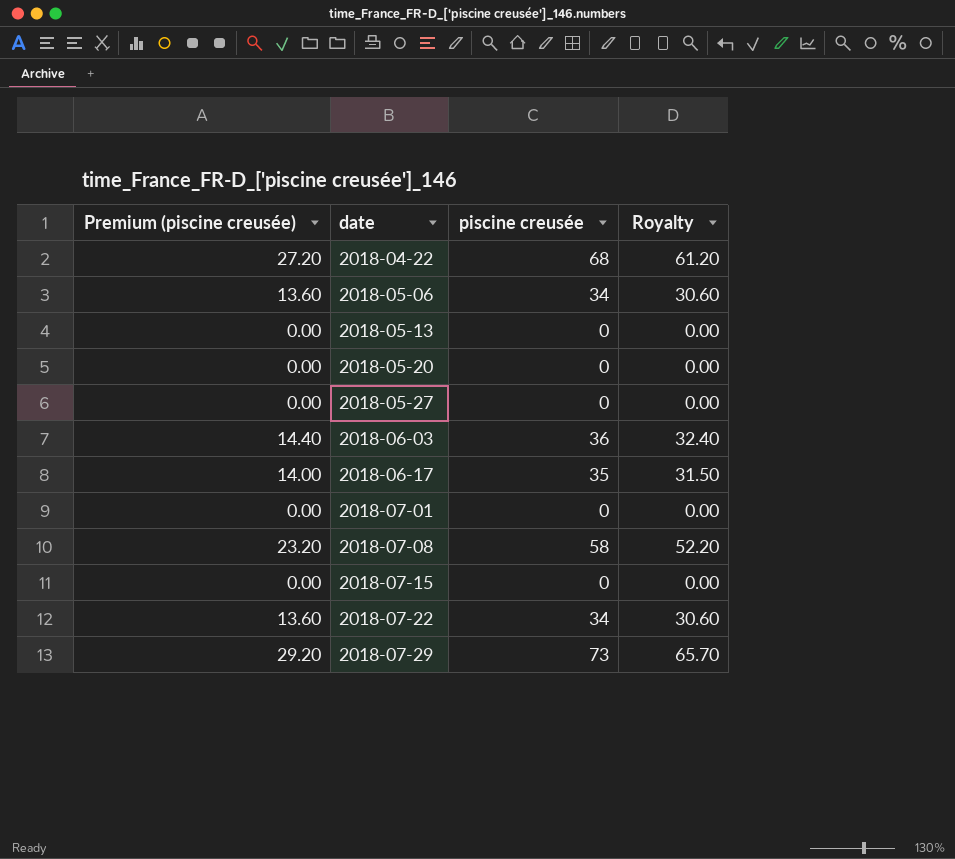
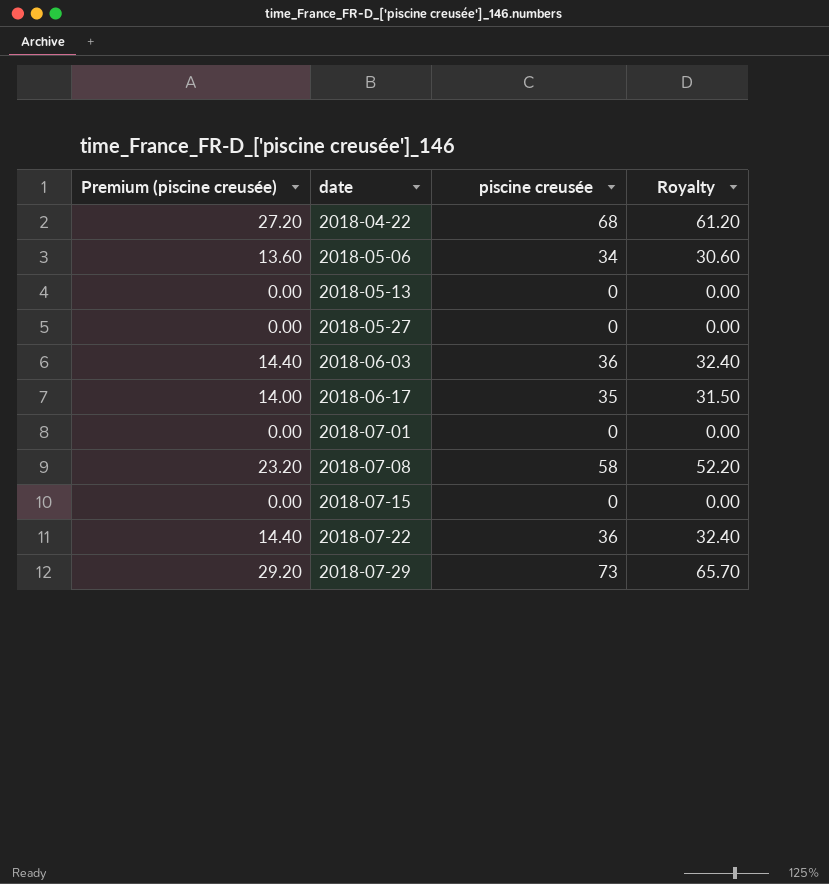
row 2018-05-20: 0.00 | 0 | 0.00 -> none
2018-07-22 | Premium (piscine creusée): 13.60 -> 14.40
2018-07-22 | piscine creusée: 34 -> 36
2018-07-22 | Royalty: 30.60 -> 32.40

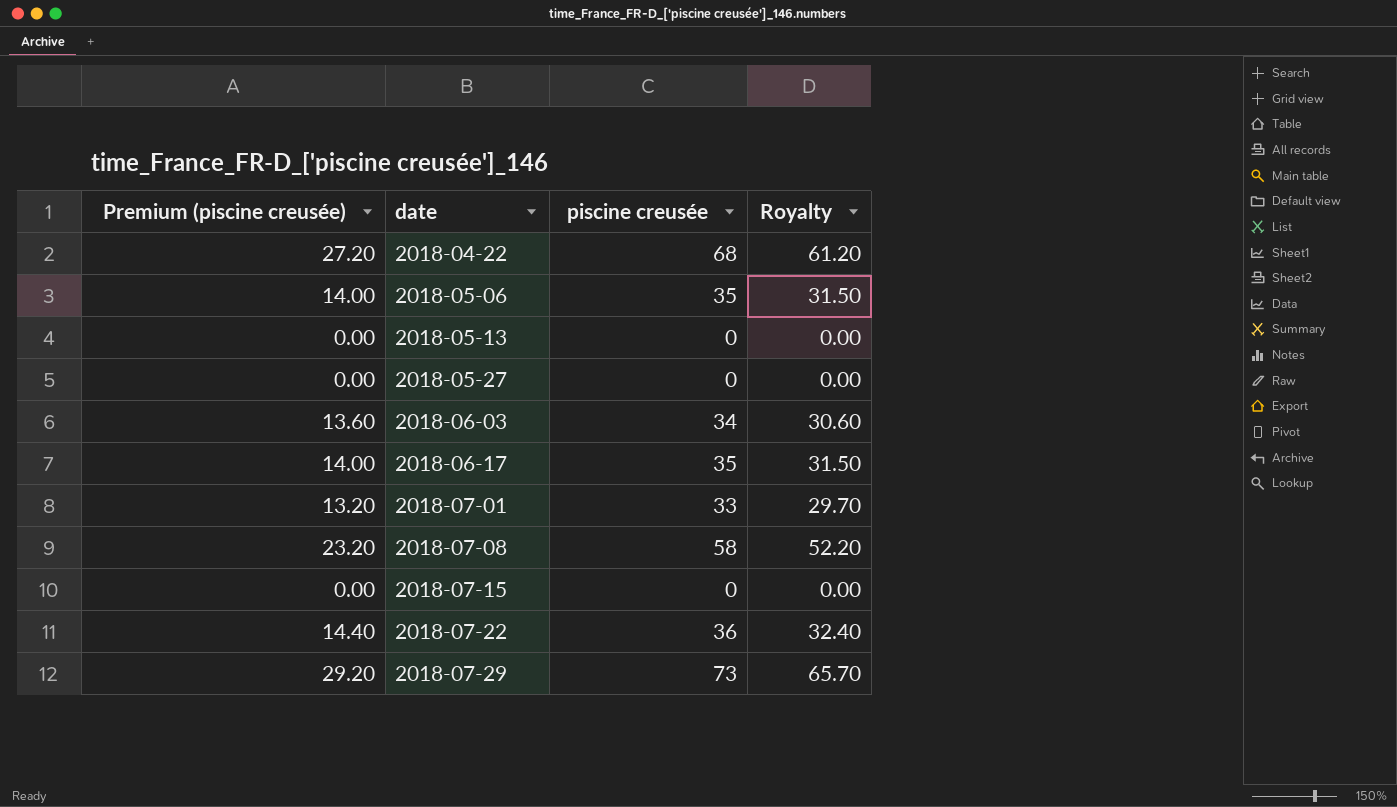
2018-05-06 | Premium (piscine creusée): 13.60 -> 14.00
2018-05-06 | piscine creusée: 34 -> 35
2018-05-06 | Royalty: 30.60 -> 31.50
2018-06-03 | Premium (piscine creusée): 14.40 -> 13.60
2018-06-03 | piscine creusée: 36 -> 34
2018-06-03 | Royalty: 32.40 -> 30.60
2018-07-01 | Premium (piscine creusée): 0.00 -> 13.20
2018-07-01 | piscine creusée: 0 -> 33
2018-07-01 | Royalty: 0.00 -> 29.70

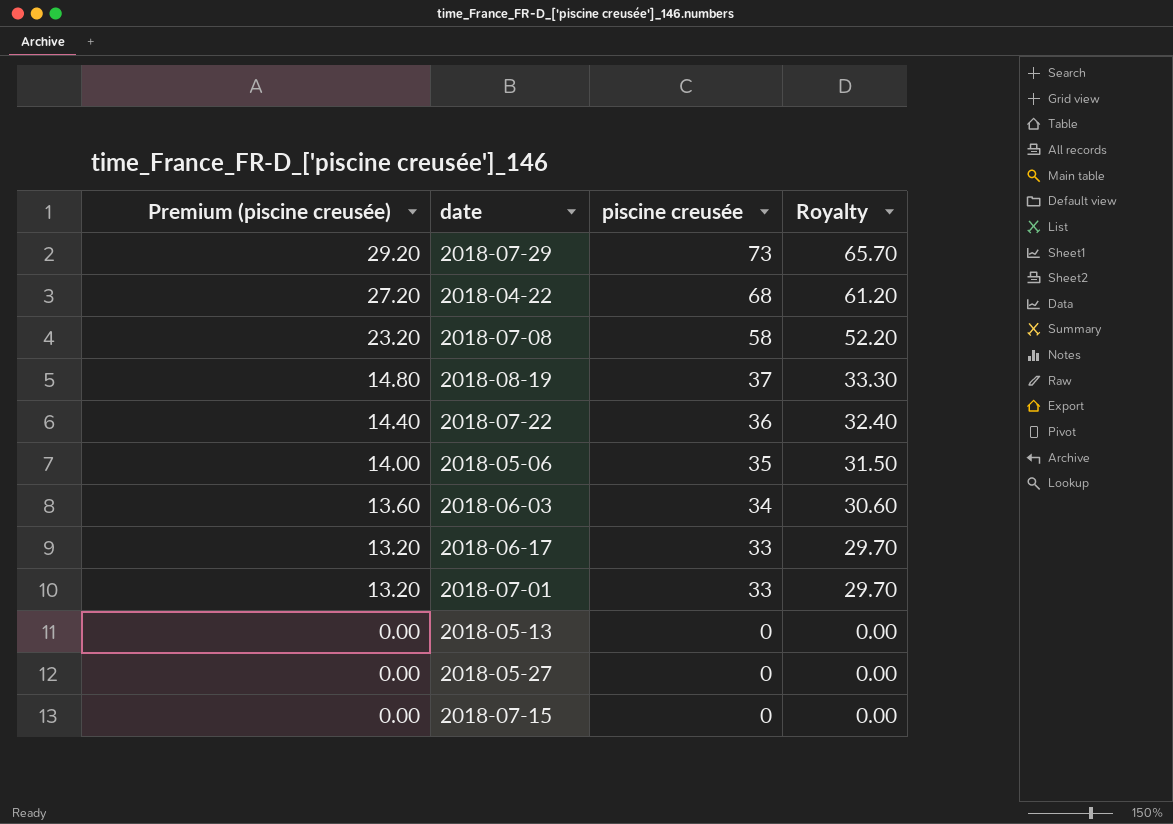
row order: date ascending -> Premium (piscine creusée) descending
row 2018-08-19: none -> 14.80 | 37 | 33.30
2018-06-17 | Premium (piscine creusée): 14.00 -> 13.20
2018-06-17 | piscine creusée: 35 -> 33
2018-06-17 | Royalty: 31.50 -> 29.70

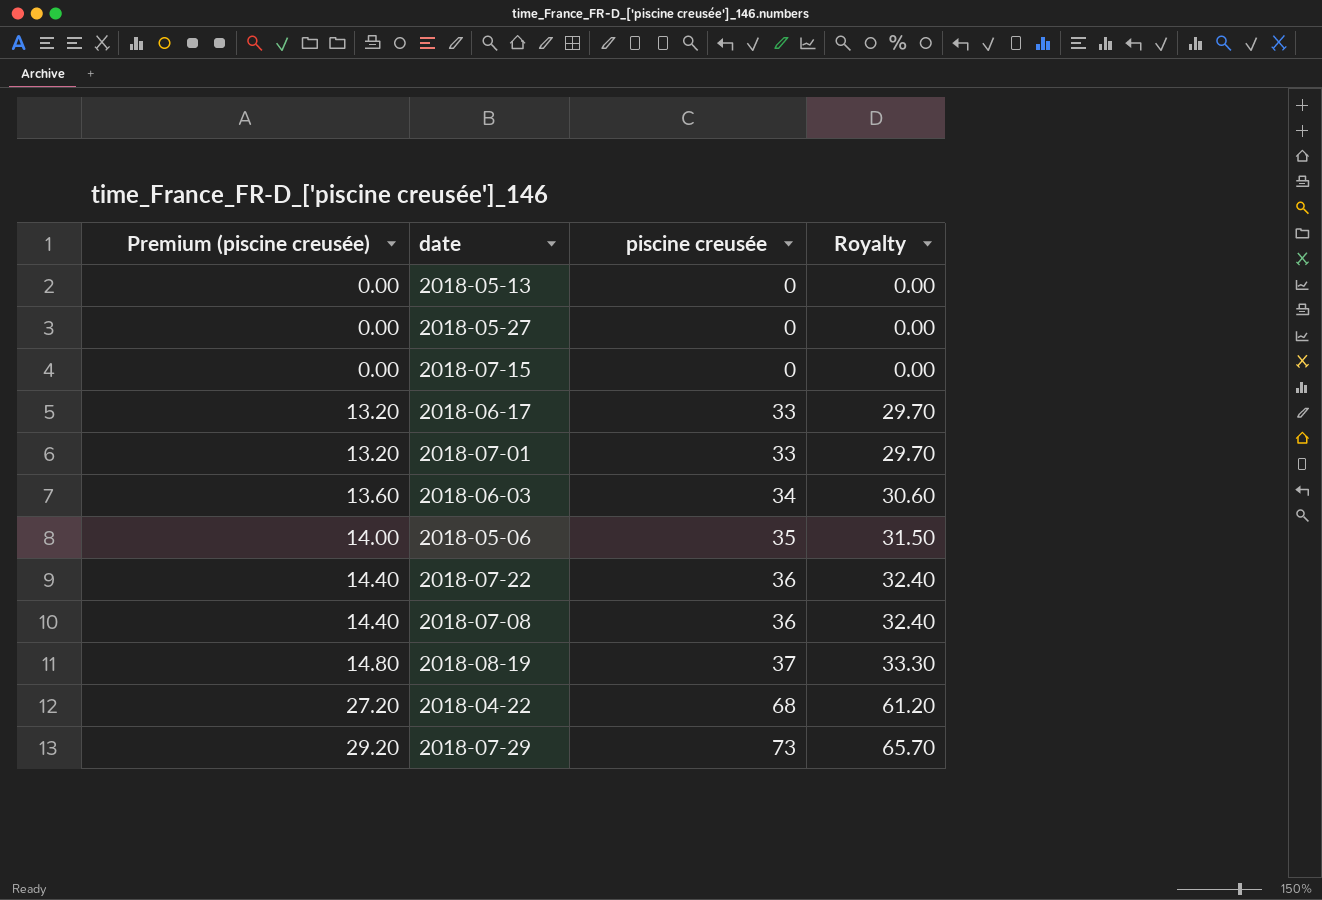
row order: Premium (piscine creusée) descending -> Premium (piscine creusée) ascending
2018-07-08 | Premium (piscine creusée): 23.20 -> 14.40
2018-07-08 | piscine creusée: 58 -> 36
2018-07-08 | Royalty: 52.20 -> 32.40

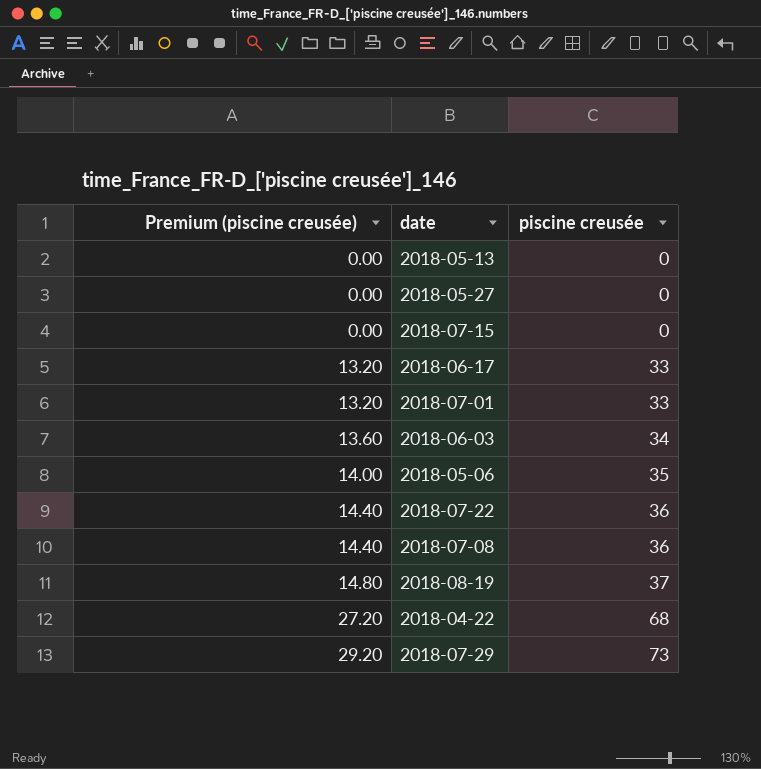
column Royalty | formula: [piscine creusée] * 0.9 -> none

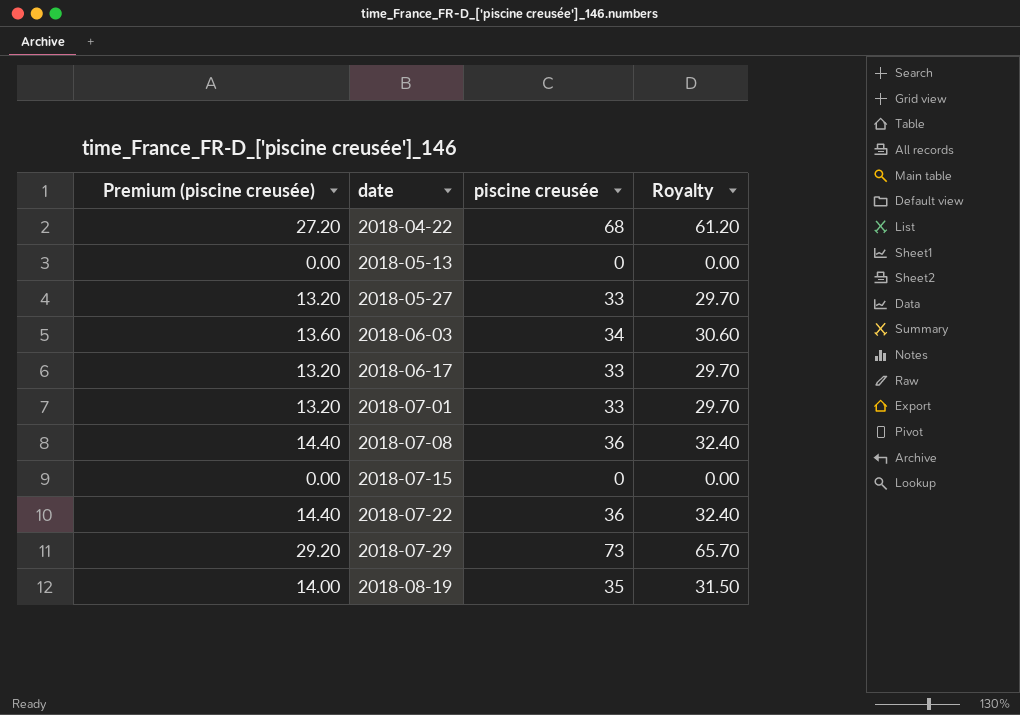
row order: Premium (piscine creusée) ascending -> date ascending
column Royalty | formula: none -> [piscine creusée] * 0.9
row 2018-05-06: 14.00 | 35 -> none
2018-05-27 | Premium (piscine creusée): 0.00 -> 13.20
2018-05-27 | piscine creusée: 0 -> 33
2018-08-19 | Premium (piscine creusée): 14.80 -> 14.00
2018-08-19 | piscine creusée: 37 -> 35

